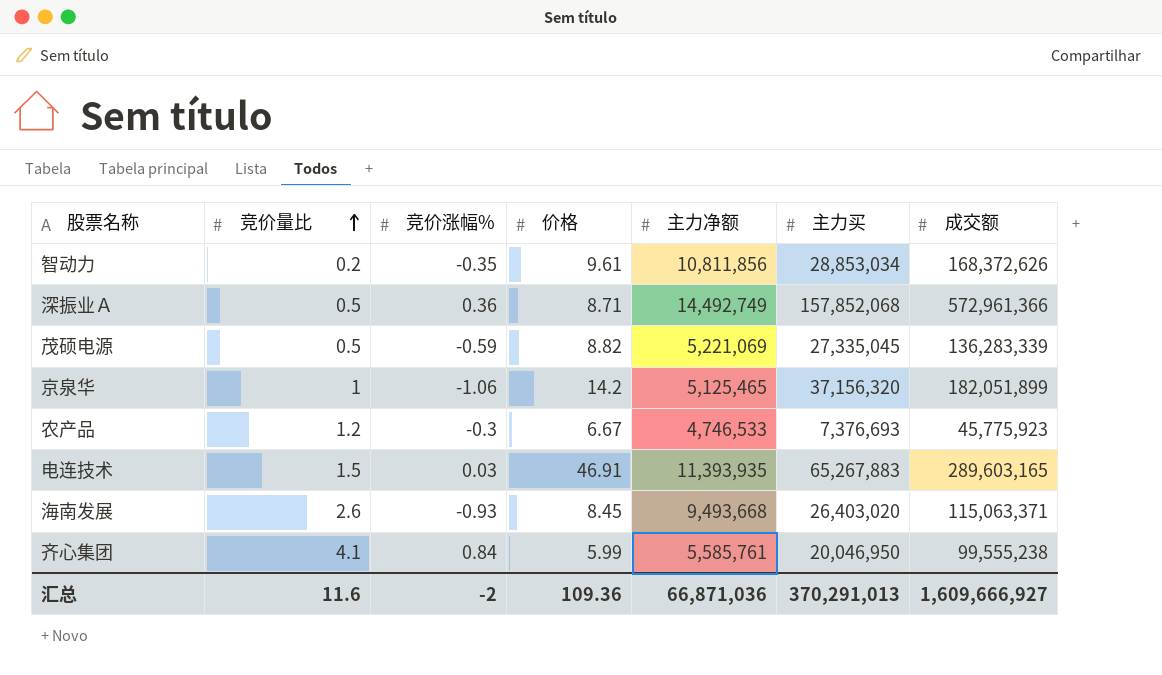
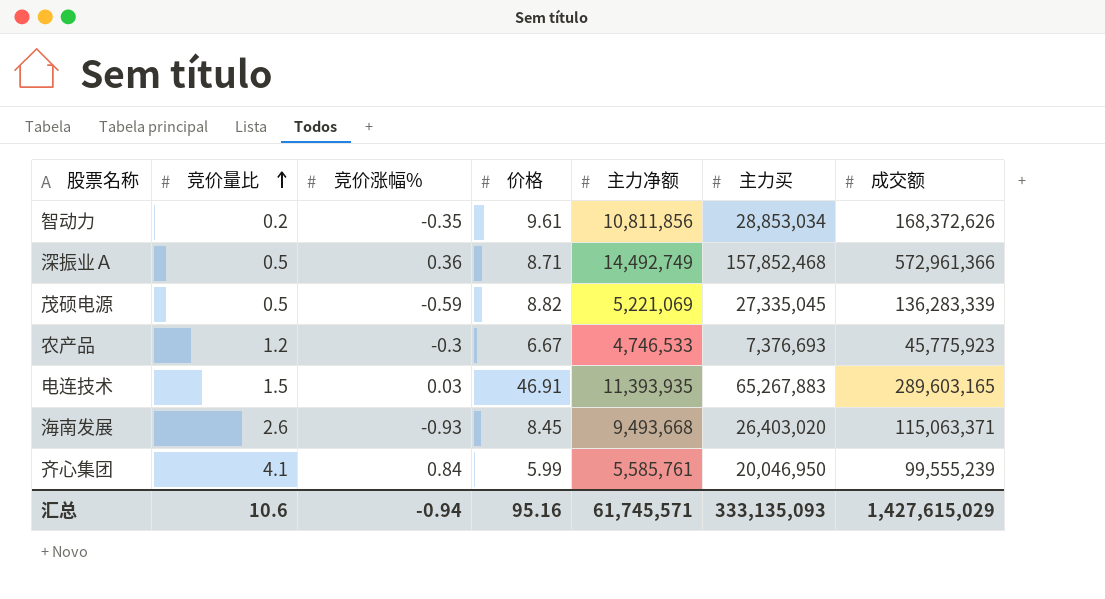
row 京泉华: 1 | -1.06 | 14.2 | 5,125,465 | 37,156,320 | 182,051,899 -> none
深振业Ａ | 主力买: 157,852,068 -> 157,852,468
齐心集团 | 成交额: 99,555,238 -> 99,555,239
汇总 | 竞价量比: 11.6 -> 10.6
汇总 | 竞价涨幅%: -2 -> -0.94
汇总 | 价格: 109.36 -> 95.16
汇总 | 主力净额: 66,871,036 -> 61,745,571
汇总 | 主力买: 370,291,013 -> 333,135,093
汇总 | 成交额: 1,609,666,927 -> 1,427,615,029

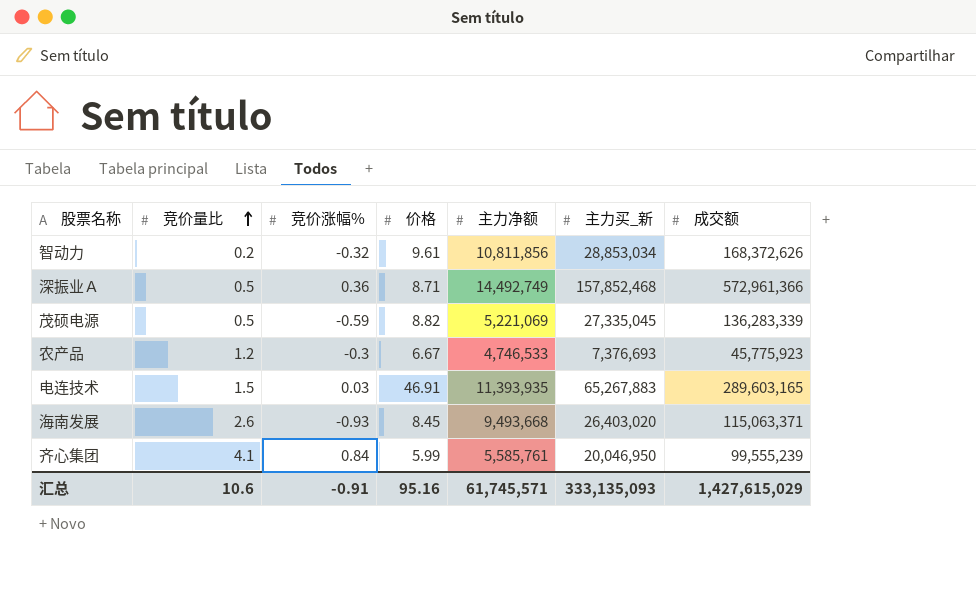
column name: 主力买 -> 主力买_新
智动力 | 竞价涨幅%: -0.35 -> -0.32
汇总 | 竞价涨幅%: -0.94 -> -0.91

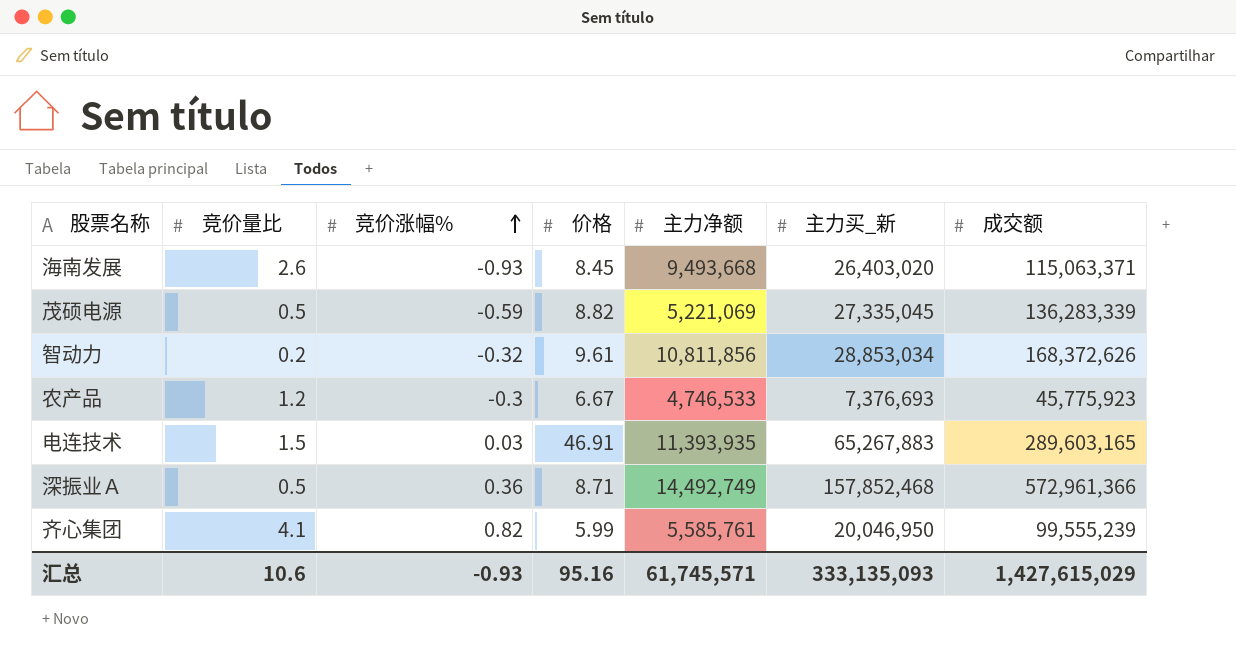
row order: 竞价量比 ascending -> 竞价涨幅% ascending
齐心集团 | 竞价涨幅%: 0.84 -> 0.82
汇总 | 竞价涨幅%: -0.91 -> -0.93

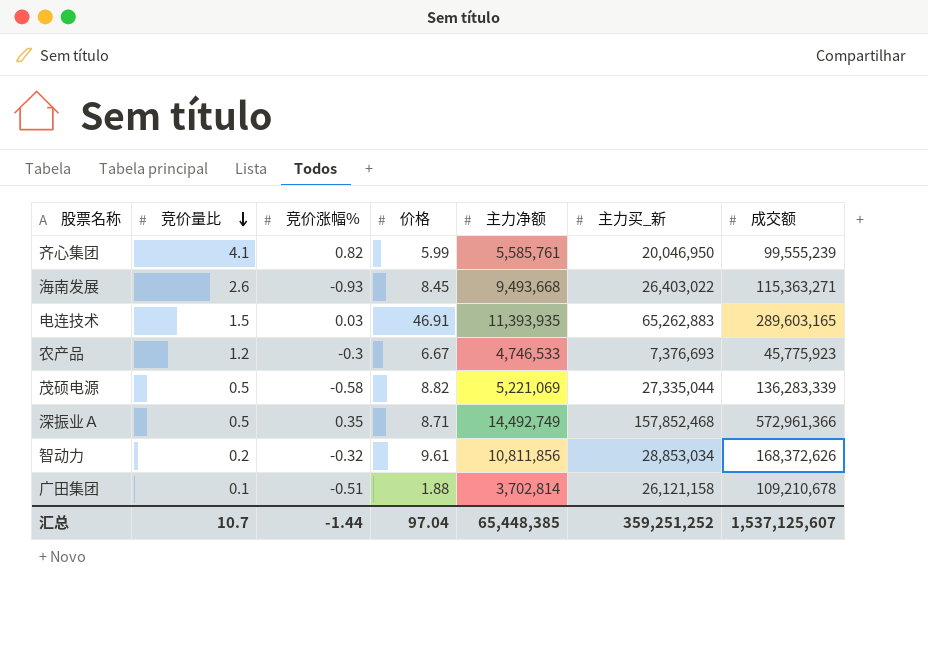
row order: 竞价涨幅% ascending -> 竞价量比 descending
海南发展 | 主力买_新: 26,403,020 -> 26,403,022
海南发展 | 成交额: 115,063,371 -> 115,363,271
电连技术 | 主力买_新: 65,267,883 -> 65,262,883
茂硕电源 | 竞价涨幅%: -0.59 -> -0.58
茂硕电源 | 主力买_新: 27,335,045 -> 27,335,044
深振业Ａ | 竞价涨幅%: 0.36 -> 0.35
row 广田集团: none -> 0.1 | -0.51 | 1.88 | 3,702,814 | 26,121,158 | 109,210,678
汇总 | 竞价量比: 10.6 -> 10.7
汇总 | 竞价涨幅%: -0.93 -> -1.44
汇总 | 价格: 95.16 -> 97.04
汇总 | 主力净额: 61,745,571 -> 65,448,385
汇总 | 主力买_新: 333,135,093 -> 359,251,252
汇总 | 成交额: 1,427,615,029 -> 1,537,125,607

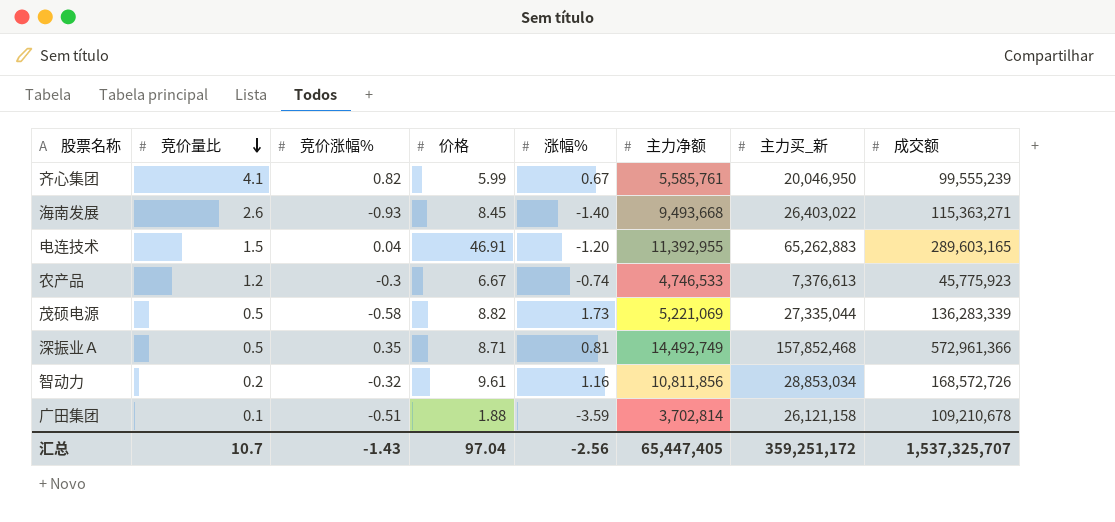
column 涨幅% | position: none -> 5
电连技术 | 竞价涨幅%: 0.03 -> 0.04
电连技术 | 主力净额: 11,393,935 -> 11,392,955
农产品 | 主力买_新: 7,376,693 -> 7,376,613
智动力 | 成交额: 168,372,626 -> 168,572,726
汇总 | 竞价涨幅%: -1.44 -> -1.43
汇总 | 主力净额: 65,448,385 -> 65,447,405
汇总 | 主力买_新: 359,251,252 -> 359,251,172
汇总 | 成交额: 1,537,125,607 -> 1,537,325,707

